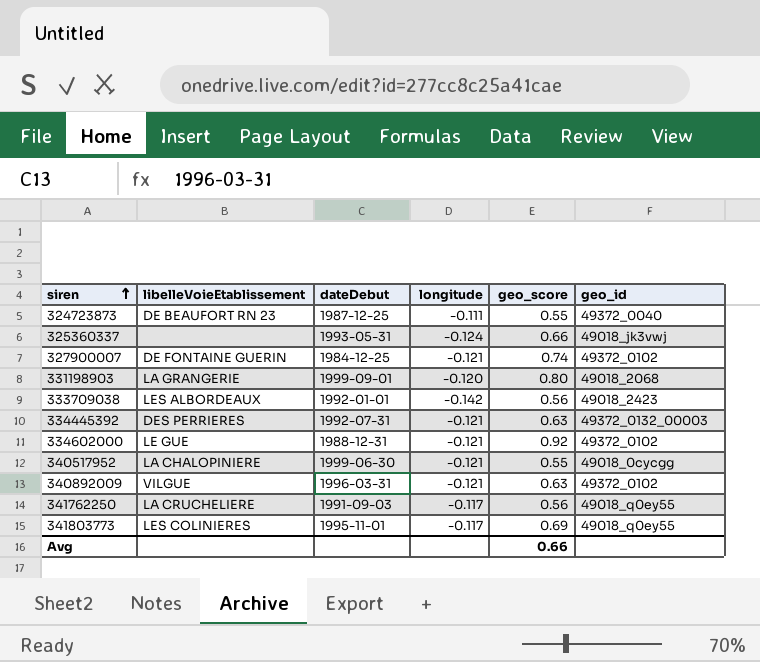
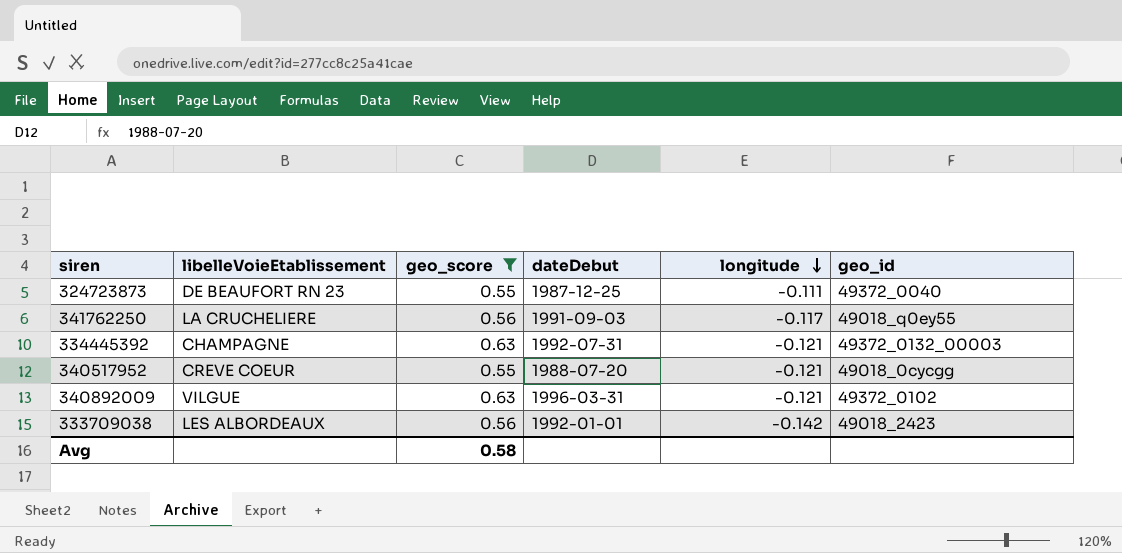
filter: none -> geo_score <= 0.63
row order: siren ascending -> longitude descending
column geo_score | position: 5 -> 3
334445392 | libelleVoieEtablissement: DES PERRIERES -> CHAMPAGNE
340517952 | libelleVoieEtablissement: LA CHALOPINIERE -> CREVE COEUR
340517952 | dateDebut: 1999-06-30 -> 1988-07-20
Avg | geo_score: 0.66 -> 0.58

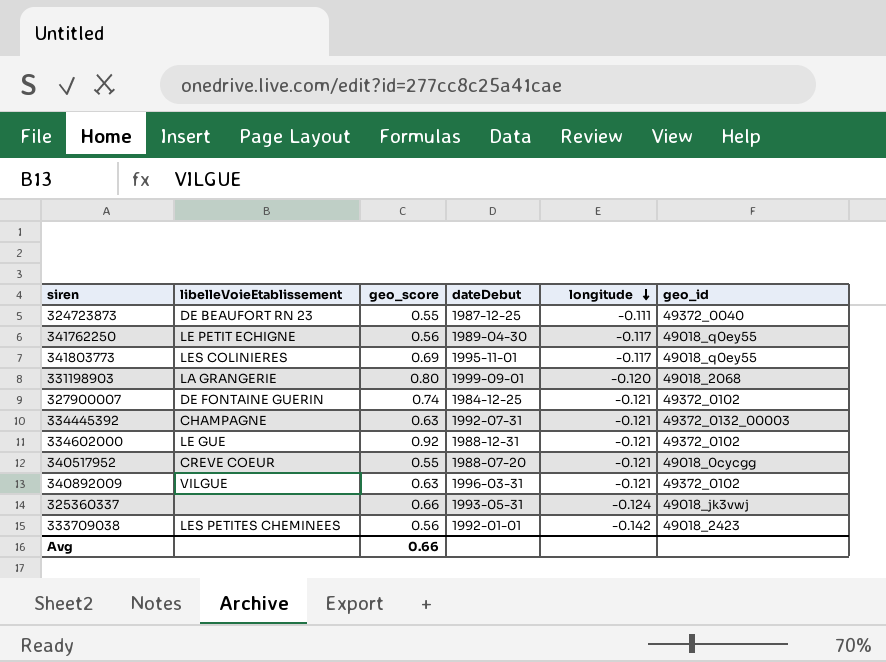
filter: geo_score <= 0.63 -> none
341762250 | libelleVoieEtablissement: LA CRUCHELIERE -> LE PETIT ECHIGNE
341762250 | dateDebut: 1991-09-03 -> 1989-04-30
333709038 | libelleVoieEtablissement: LES ALBORDEAUX -> LES PETITES CHEMINEES
Avg | geo_score: 0.58 -> 0.66

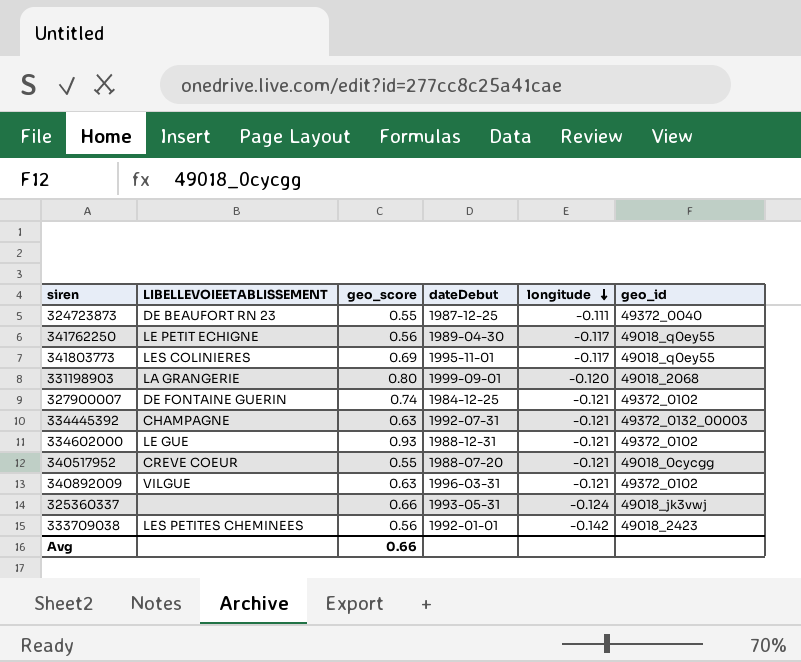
column name: libelleVoieEtablissement -> LIBELLEVOIEETABLISSEMENT
334602000 | geo_score: 0.92 -> 0.93

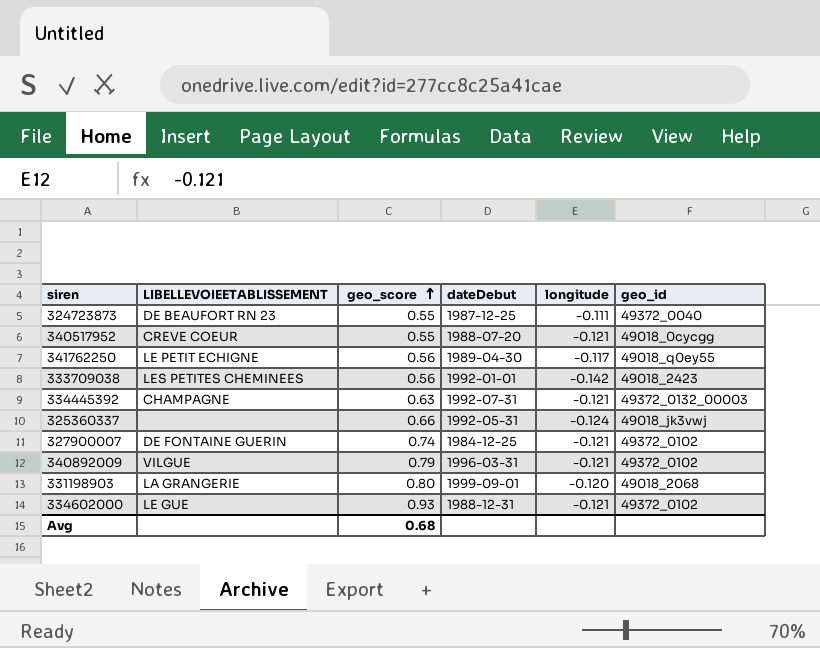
row order: longitude descending -> geo_score ascending
row 341803773: LES COLINIERES | 0.69 | 1995-11-01 | -0.117 | 49018_q0ey55 -> none
325360337 | dateDebut: 1993-05-31 -> 1992-05-31
340892009 | geo_score: 0.63 -> 0.79
Avg | geo_score: 0.66 -> 0.68

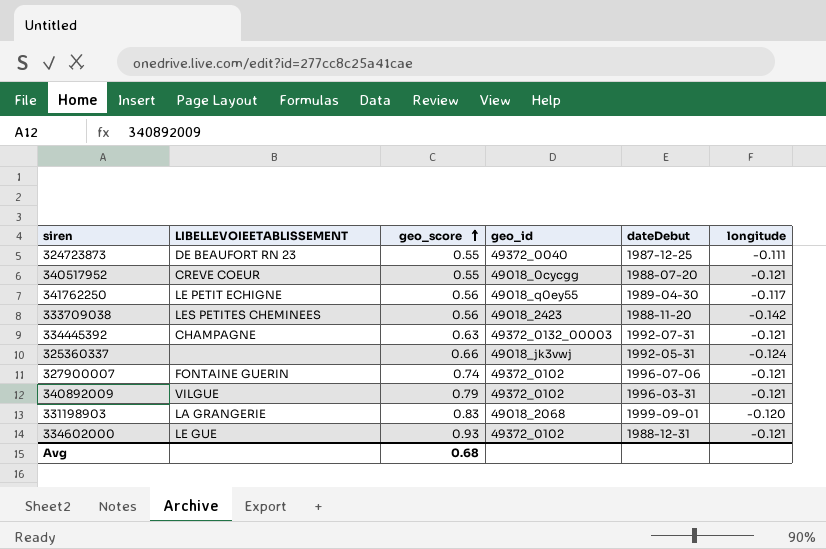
column geo_id | position: 6 -> 4
333709038 | dateDebut: 1992-01-01 -> 1988-11-20
327900007 | LIBELLEVOIEETABLISSEMENT: DE FONTAINE GUERIN -> FONTAINE GUERIN
327900007 | dateDebut: 1984-12-25 -> 1996-07-06
331198903 | geo_score: 0.80 -> 0.83

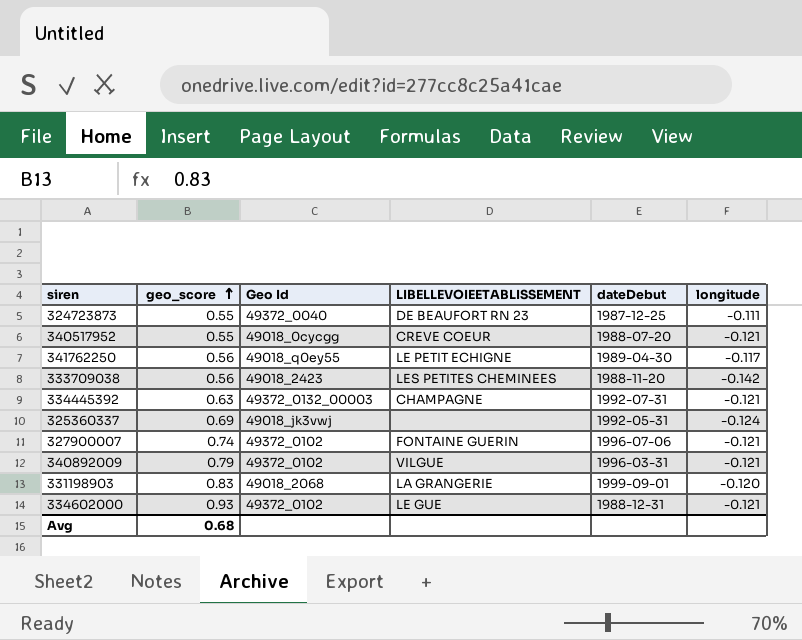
column name: geo_id -> Geo Id
column LIBELLEVOIEETABLISSEMENT | position: 2 -> 4
325360337 | geo_score: 0.66 -> 0.69

